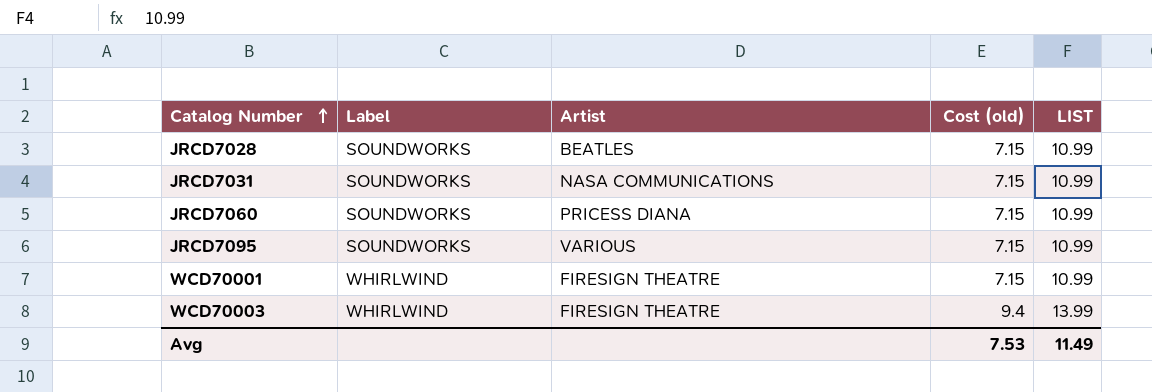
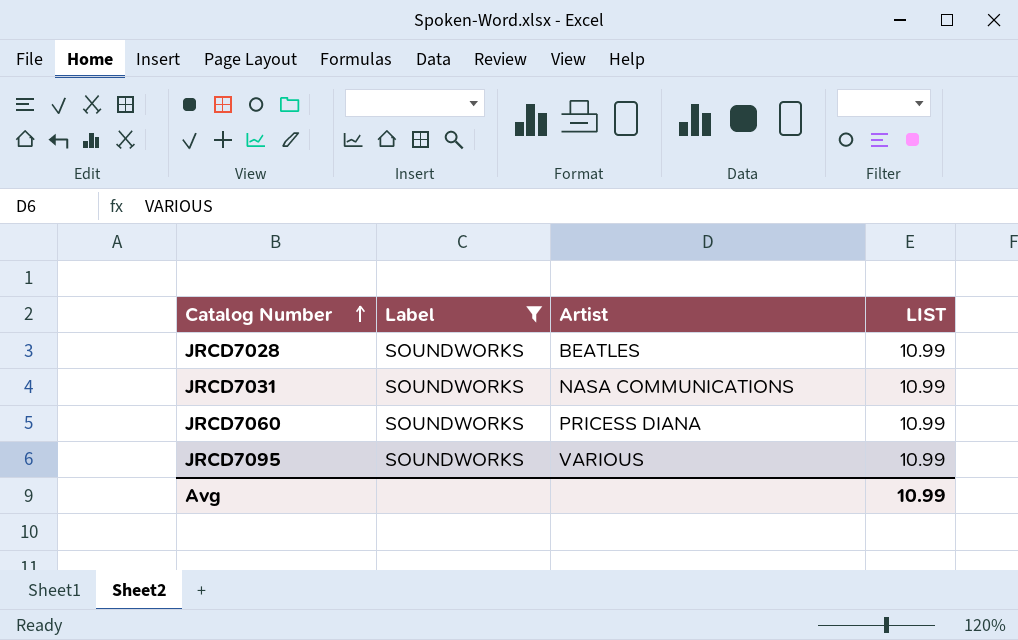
filter: none -> Label = SOUNDWORKS
column Cost (old) | position: 4 -> none
Avg | LIST: 11.49 -> 10.99

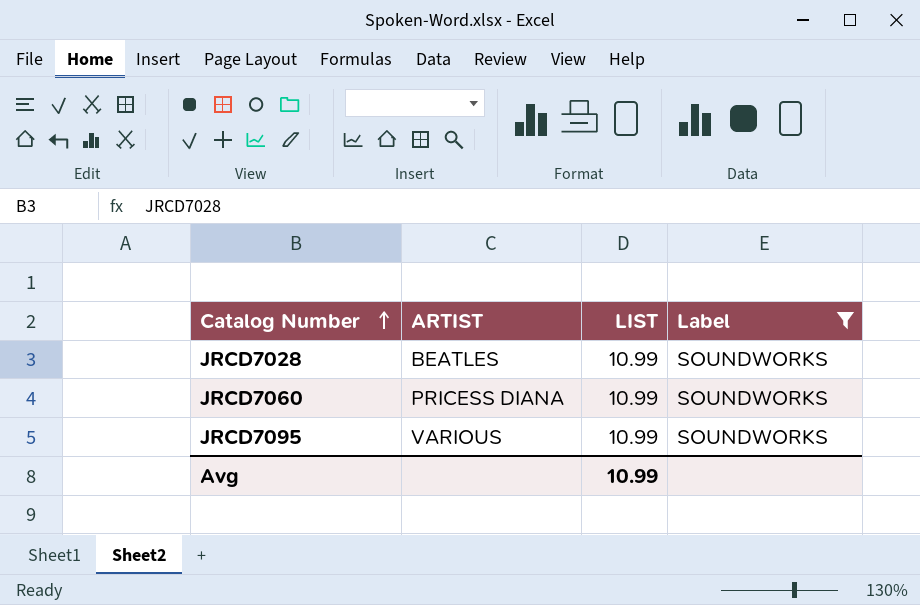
column name: Artist -> ARTIST
column Label | position: 2 -> 4
row JRCD7031: SOUNDWORKS | NASA COMMUNICATIONS | 10.99 -> none

